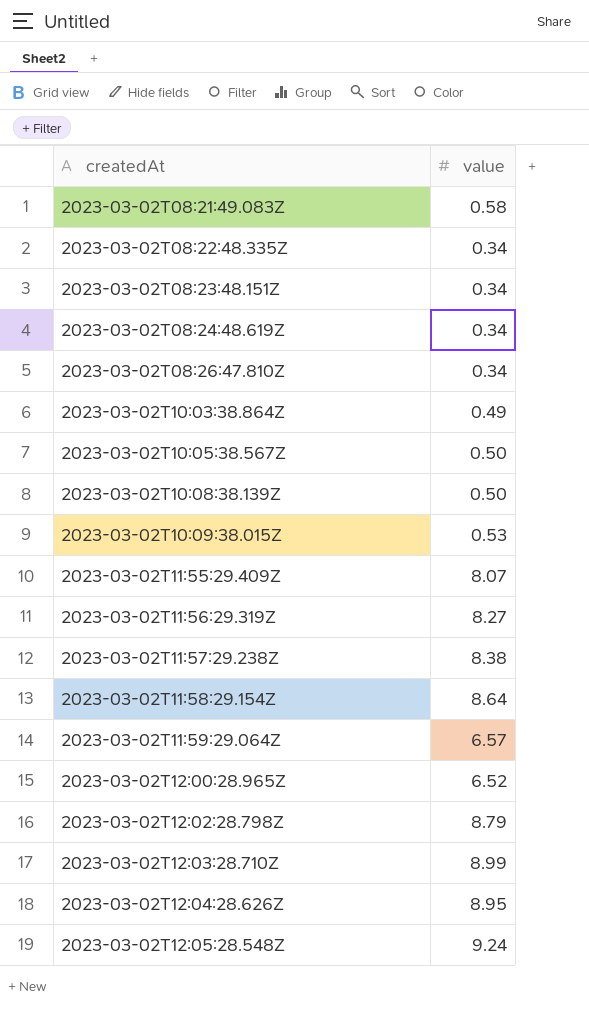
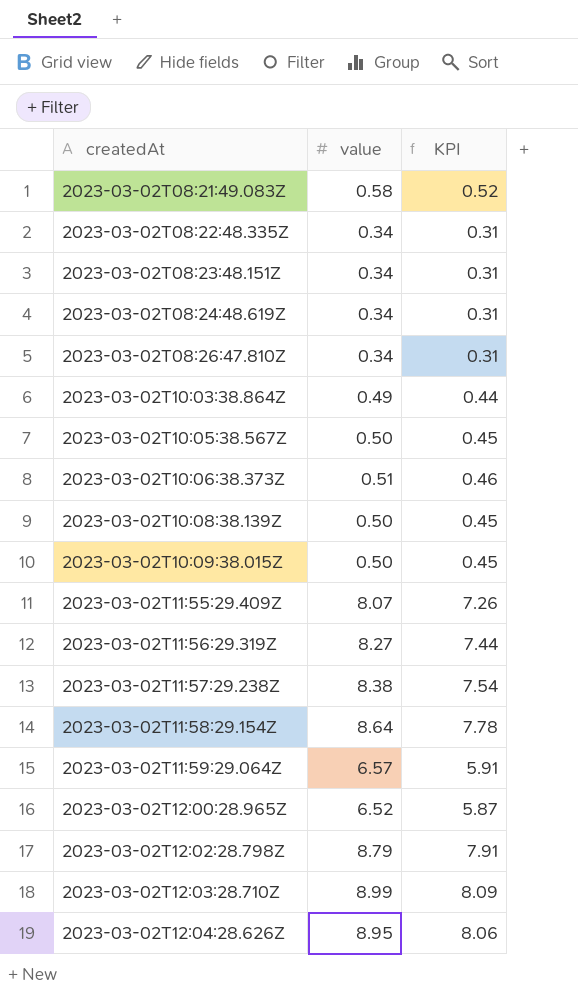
column KPI | formula: none -> [value] * 0.9
row 2023-03-02T12:05:28.548Z: 9.24 -> none
row 2023-03-02T10:06:38.373Z: none -> 0.51 | 0.46
2023-03-02T10:09:38.015Z | value: 0.53 -> 0.50

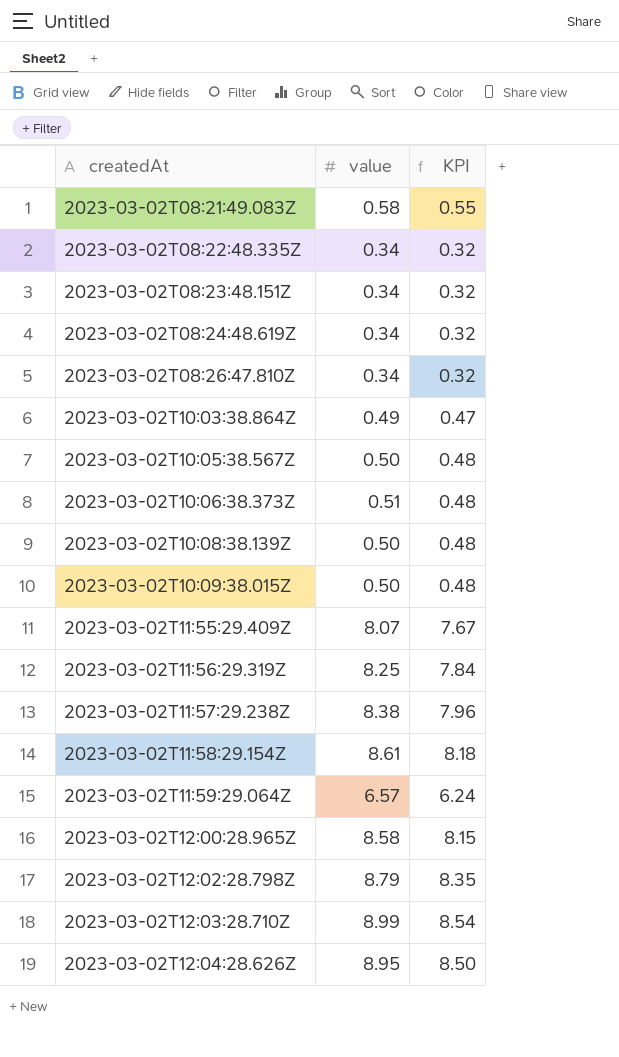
column KPI | formula: [value] * 0.9 -> [value] * 0.95
2023-03-02T11:56:29.319Z | value: 8.27 -> 8.25
2023-03-02T11:58:29.154Z | value: 8.64 -> 8.61
2023-03-02T12:00:28.965Z | value: 6.52 -> 8.58

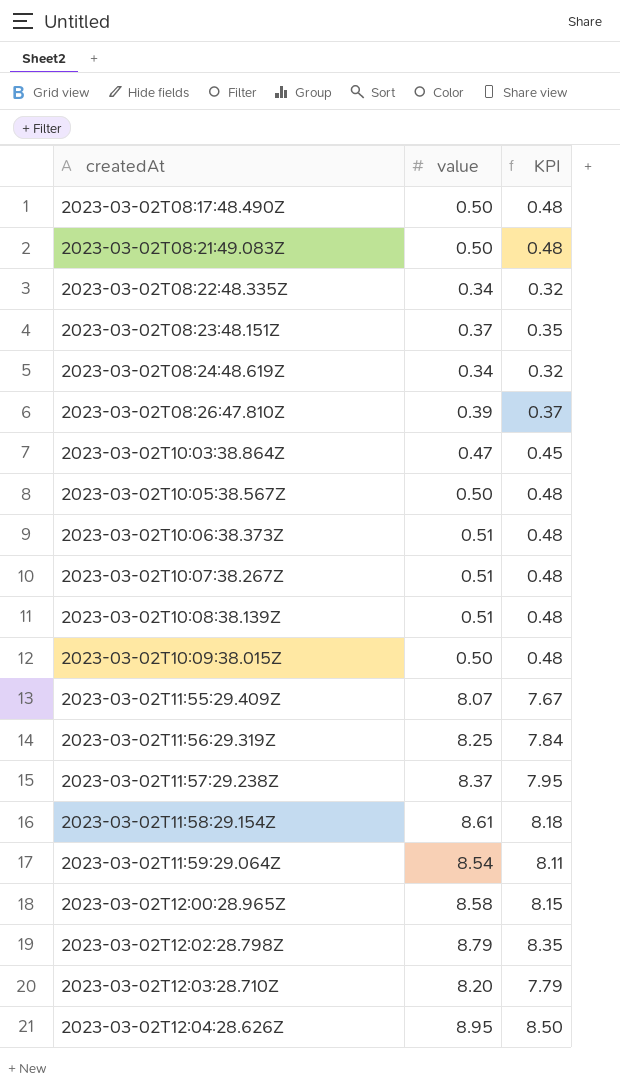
row 2023-03-02T08:17:48.490Z: none -> 0.50 | 0.48
2023-03-02T08:21:49.083Z | value: 0.58 -> 0.50
2023-03-02T08:21:49.083Z | KPI: 0.55 -> 0.48
2023-03-02T08:23:48.151Z | value: 0.34 -> 0.37
2023-03-02T08:23:48.151Z | KPI: 0.32 -> 0.35
2023-03-02T08:26:47.810Z | value: 0.34 -> 0.39
2023-03-02T08:26:47.810Z | KPI: 0.32 -> 0.37
2023-03-02T10:03:38.864Z | value: 0.49 -> 0.47
2023-03-02T10:03:38.864Z | KPI: 0.47 -> 0.45
row 2023-03-02T10:07:38.267Z: none -> 0.51 | 0.48
2023-03-02T10:08:38.139Z | value: 0.50 -> 0.51
2023-03-02T11:57:29.238Z | value: 8.38 -> 8.37
2023-03-02T11:57:29.238Z | KPI: 7.96 -> 7.95
2023-03-02T11:59:29.064Z | value: 6.57 -> 8.54
2023-03-02T11:59:29.064Z | KPI: 6.24 -> 8.11
2023-03-02T12:03:28.710Z | value: 8.99 -> 8.20
2023-03-02T12:03:28.710Z | KPI: 8.54 -> 7.79

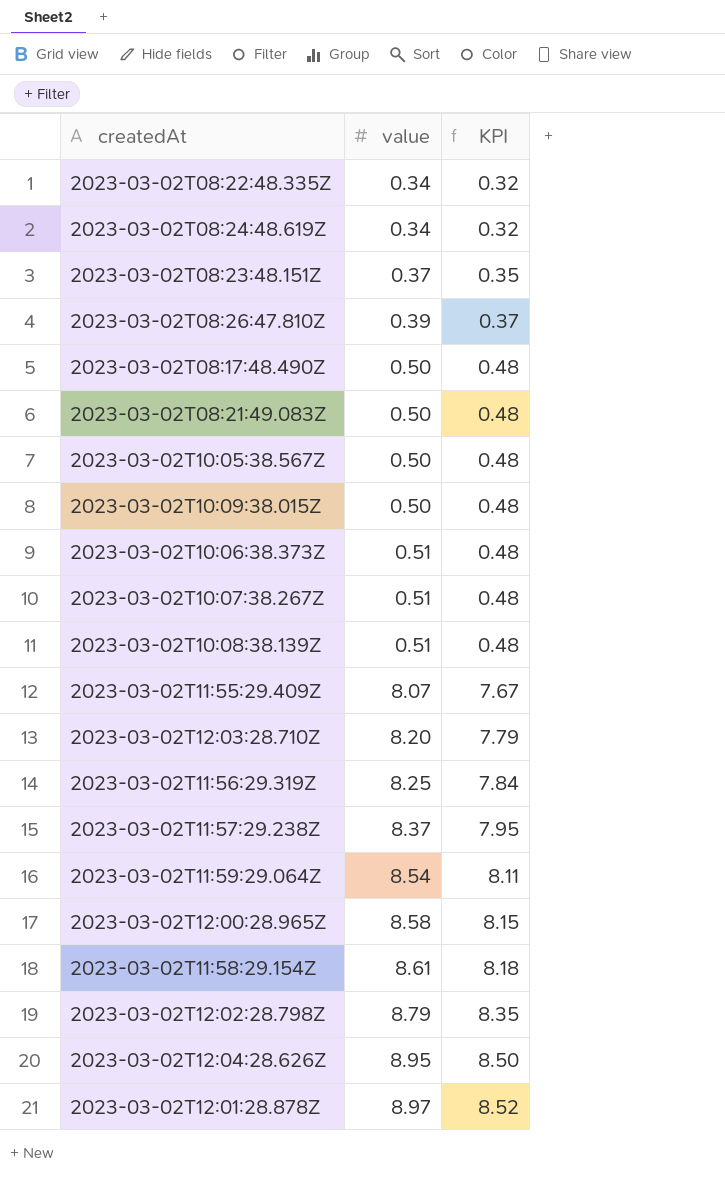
row order: createdAt ascending -> value ascending
row 2023-03-02T10:03:38.864Z: 0.47 | 0.45 -> none
row 2023-03-02T12:01:28.878Z: none -> 8.97 | 8.52

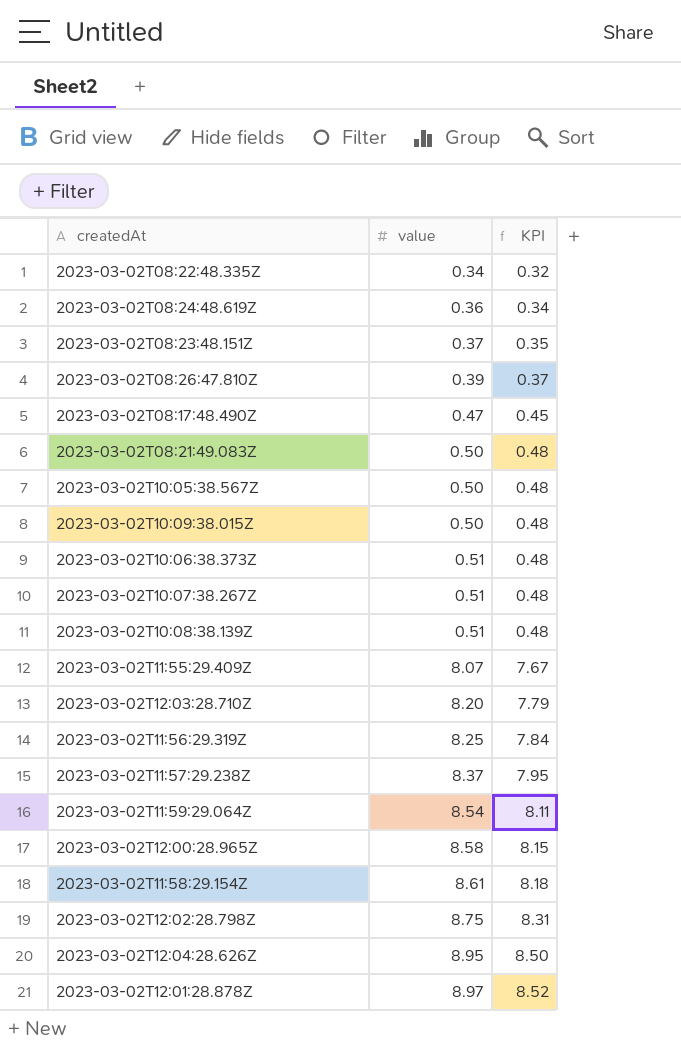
2023-03-02T08:24:48.619Z | value: 0.34 -> 0.36
2023-03-02T08:24:48.619Z | KPI: 0.32 -> 0.34
2023-03-02T08:17:48.490Z | value: 0.50 -> 0.47
2023-03-02T08:17:48.490Z | KPI: 0.48 -> 0.45
2023-03-02T12:02:28.798Z | value: 8.79 -> 8.75
2023-03-02T12:02:28.798Z | KPI: 8.35 -> 8.31

